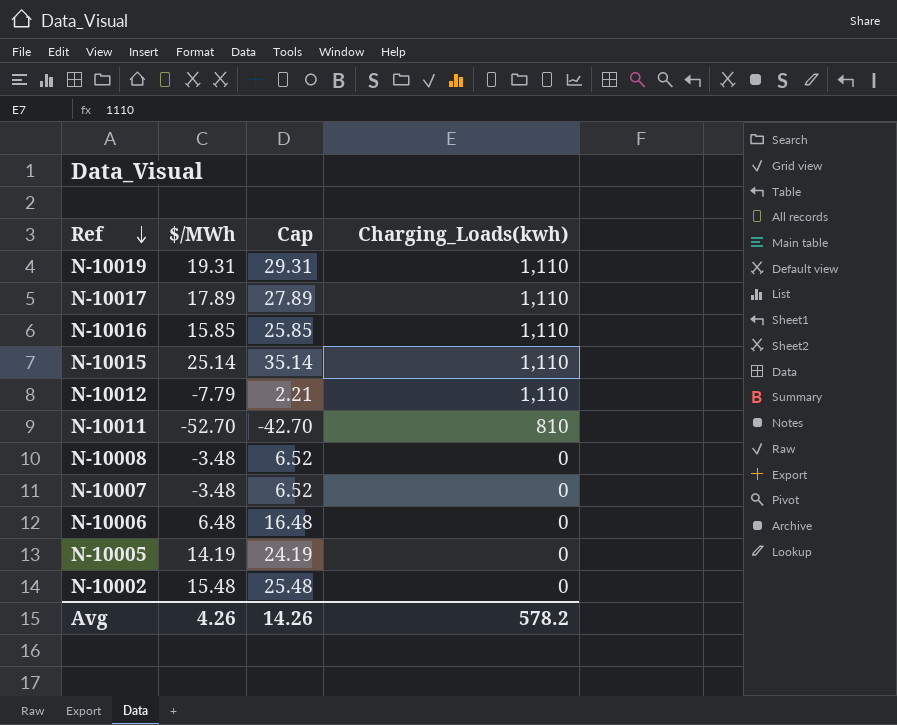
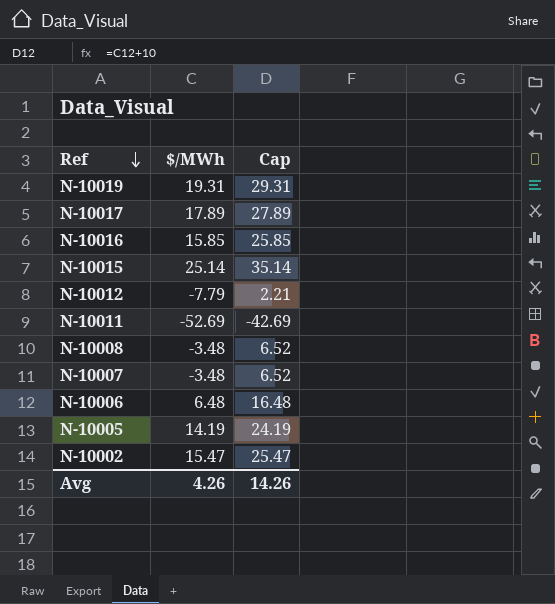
column Charging_Loads(kwh) | position: 4 -> none
N-10011 | $/MWh: -52.70 -> -52.69
N-10011 | Cap: -42.70 -> -42.69
N-10002 | $/MWh: 15.48 -> 15.47
N-10002 | Cap: 25.48 -> 25.47

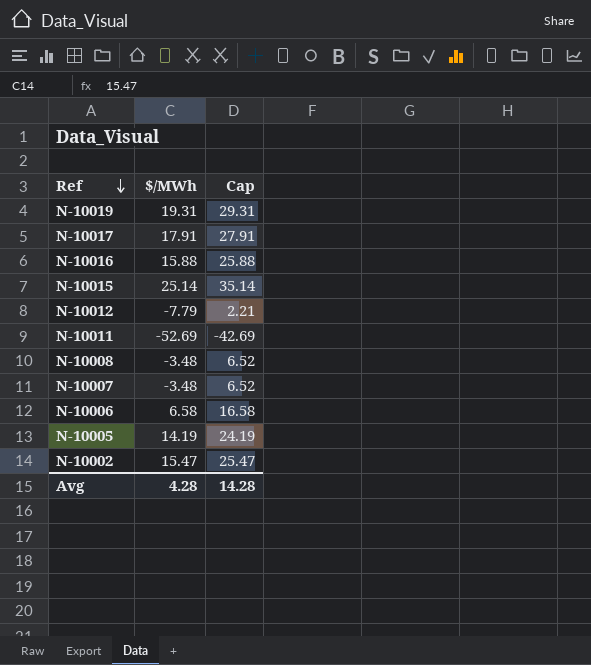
N-10017 | $/MWh: 17.89 -> 17.91
N-10017 | Cap: 27.89 -> 27.91
N-10016 | $/MWh: 15.85 -> 15.88
N-10016 | Cap: 25.85 -> 25.88
N-10006 | $/MWh: 6.48 -> 6.58
N-10006 | Cap: 16.48 -> 16.58
Avg | $/MWh: 4.26 -> 4.28
Avg | Cap: 14.26 -> 14.28

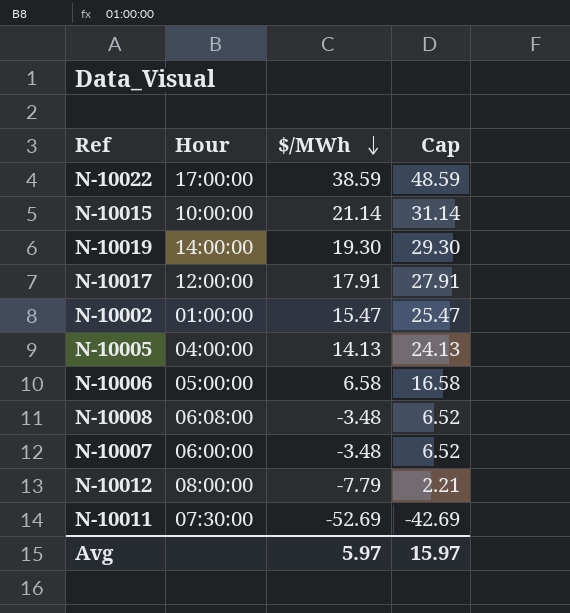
row order: Ref descending -> $/MWh descending
column Hour | position: none -> 2
row N-10016: 15.88 | 25.88 -> none
row N-10022: none -> 17:00:00 | 38.59 | 48.59
N-10015 | $/MWh: 25.14 -> 21.14
N-10015 | Cap: 35.14 -> 31.14
N-10019 | $/MWh: 19.31 -> 19.30
N-10019 | Cap: 29.31 -> 29.30
N-10005 | $/MWh: 14.19 -> 14.13
N-10005 | Cap: 24.19 -> 24.13
Avg | $/MWh: 4.28 -> 5.97
Avg | Cap: 14.28 -> 15.97

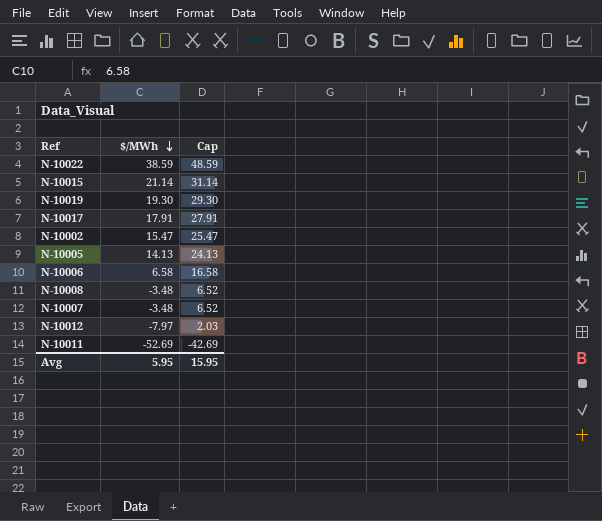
column Hour | position: 2 -> none
N-10012 | $/MWh: -7.79 -> -7.97
N-10012 | Cap: 2.21 -> 2.03
Avg | $/MWh: 5.97 -> 5.95
Avg | Cap: 15.97 -> 15.95

